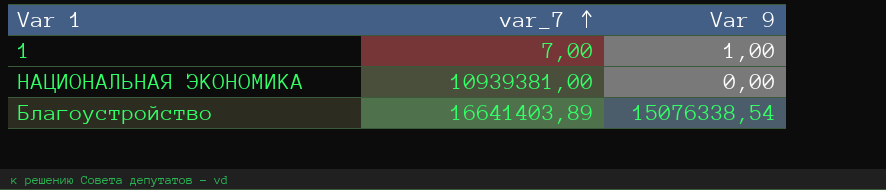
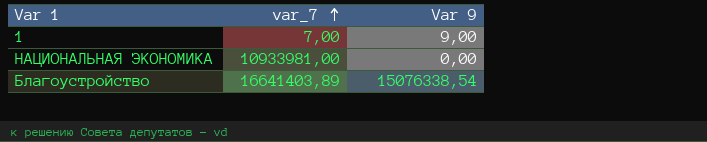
1 | Var 9: 1,00 -> 9,00
НАЦИОНАЛЬНАЯ ЭКОНОМИКА | var_7: 10939381,00 -> 10933981,00

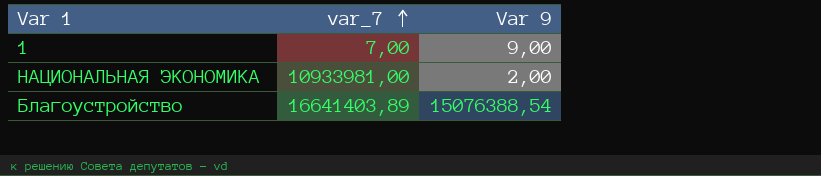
НАЦИОНАЛЬНАЯ ЭКОНОМИКА | Var 9: 0,00 -> 2,00
Благоустройство | Var 9: 15076338,54 -> 15076388,54

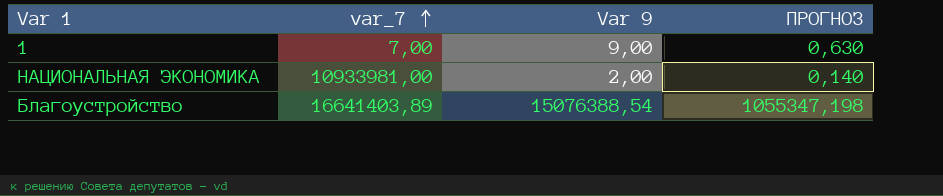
column ПРОГНОЗ | formula: none -> [Var 9] * 0,07

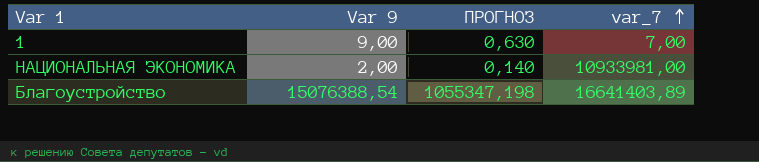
column var_7 | position: 2 -> 4

